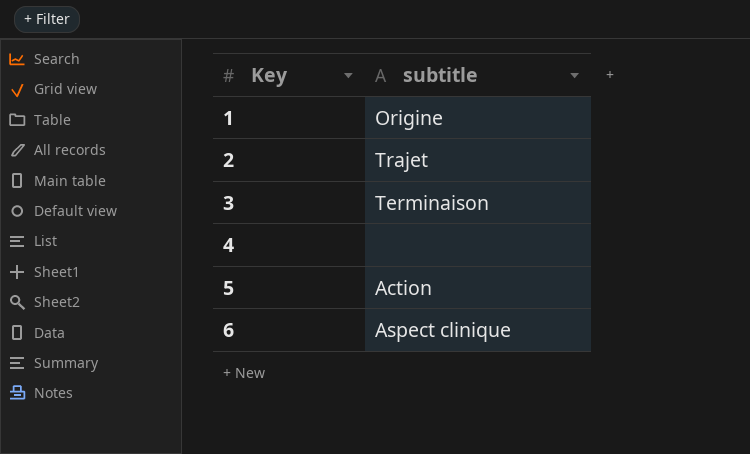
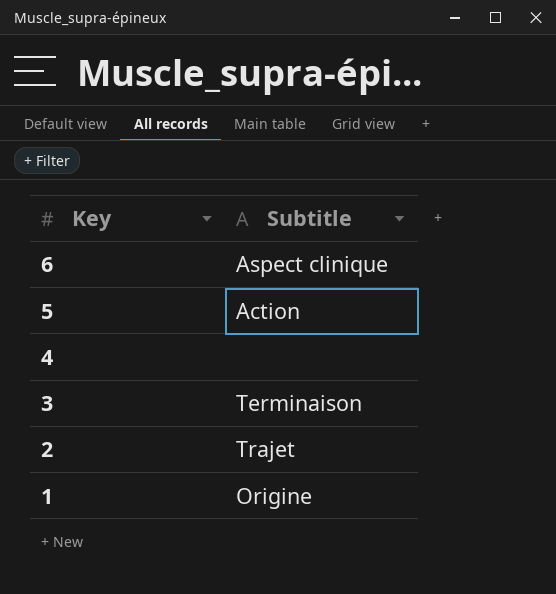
row order: Key ascending -> Key descending
column name: subtitle -> Subtitle

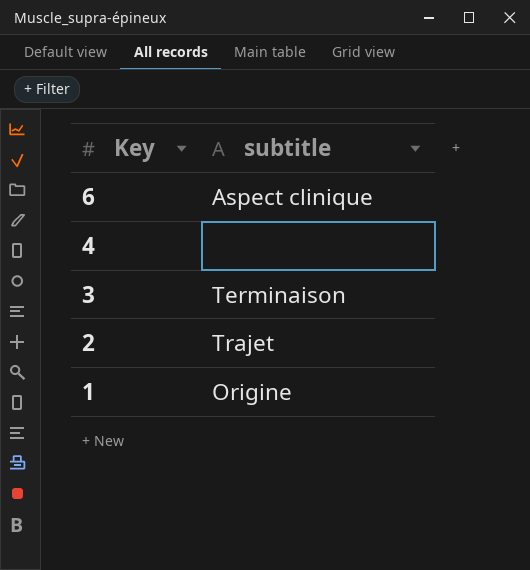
column name: Subtitle -> subtitle
row 5: Action -> none

